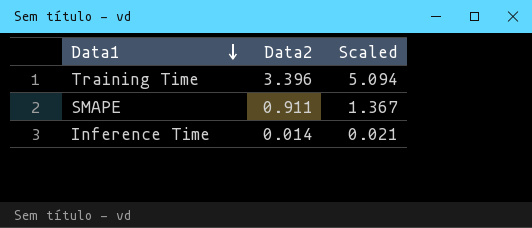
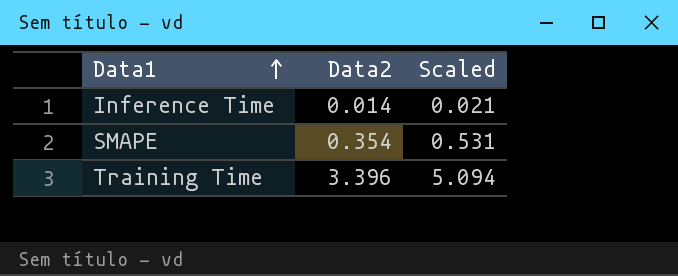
row order: Data1 descending -> Data1 ascending
SMAPE | Data2: 0.911 -> 0.354
SMAPE | Scaled: 1.367 -> 0.531

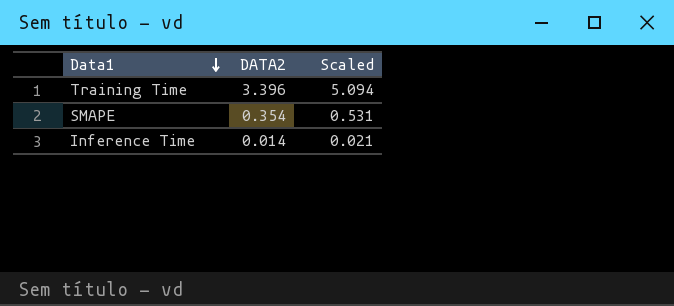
row order: Data1 ascending -> Data1 descending
column name: Data2 -> DATA2

